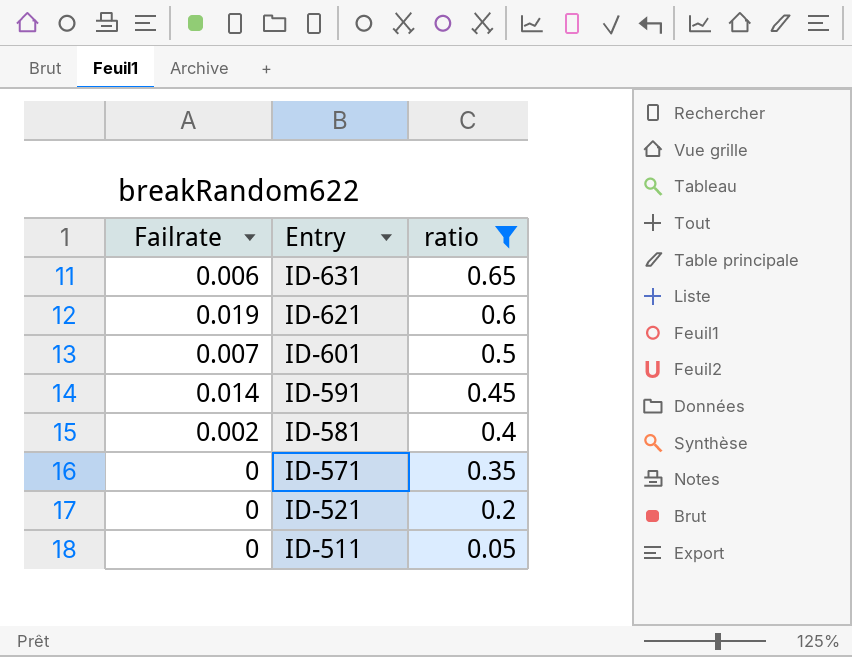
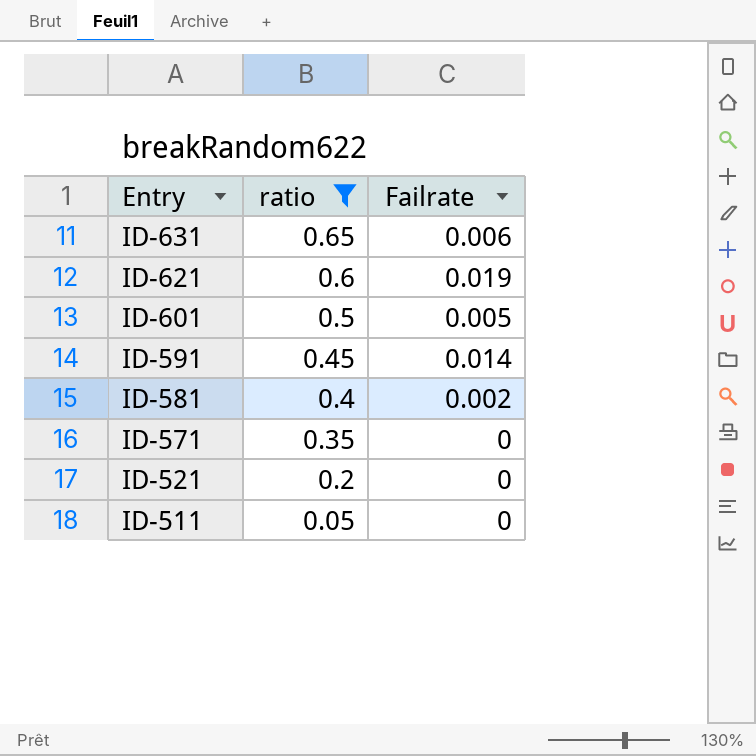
column Failrate | position: 1 -> 3
ID-601 | Failrate: 0.007 -> 0.005

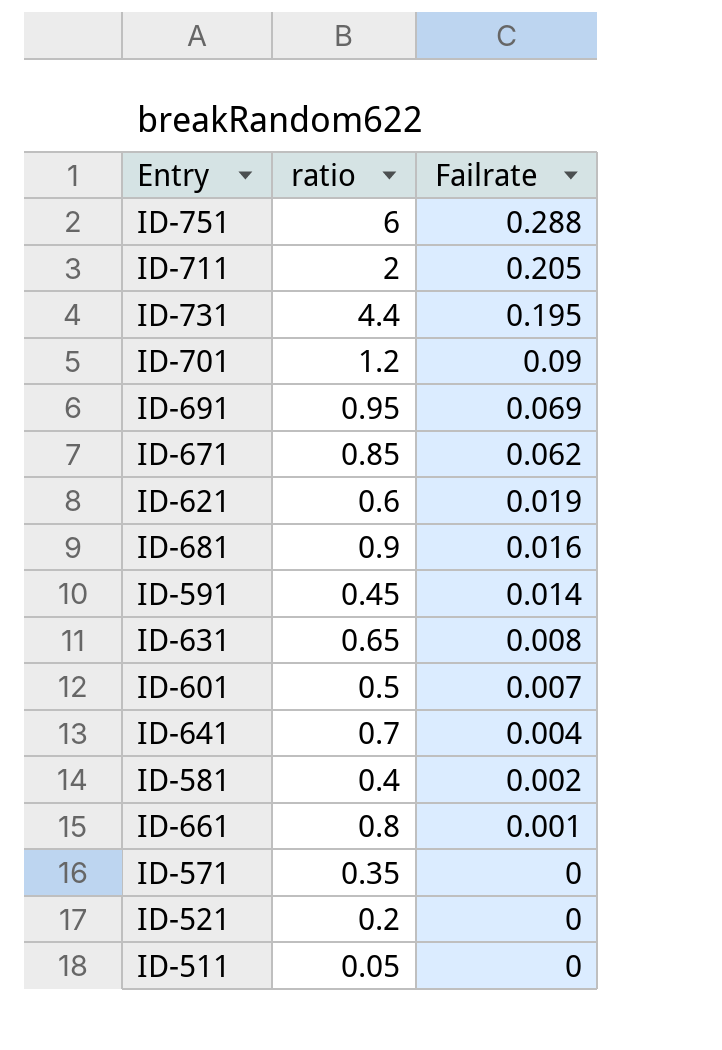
filter: ratio <= 0.65 -> none
row order: Entry descending -> Failrate descending
ID-631 | Failrate: 0.006 -> 0.008
ID-601 | Failrate: 0.005 -> 0.007

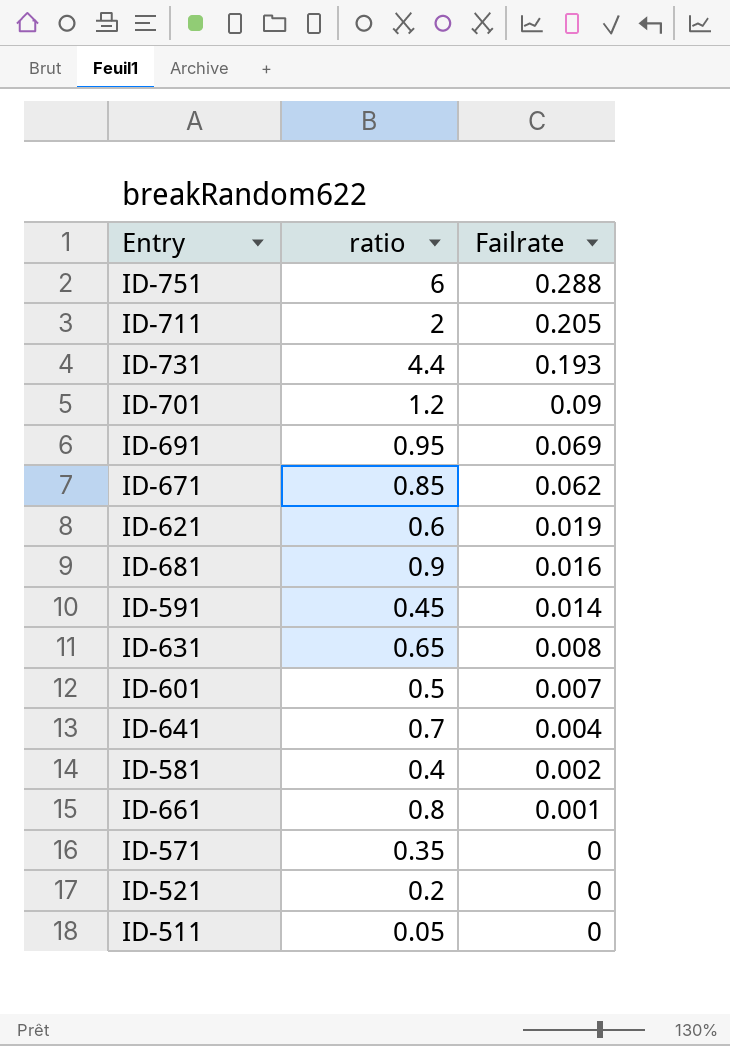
ID-731 | Failrate: 0.195 -> 0.193

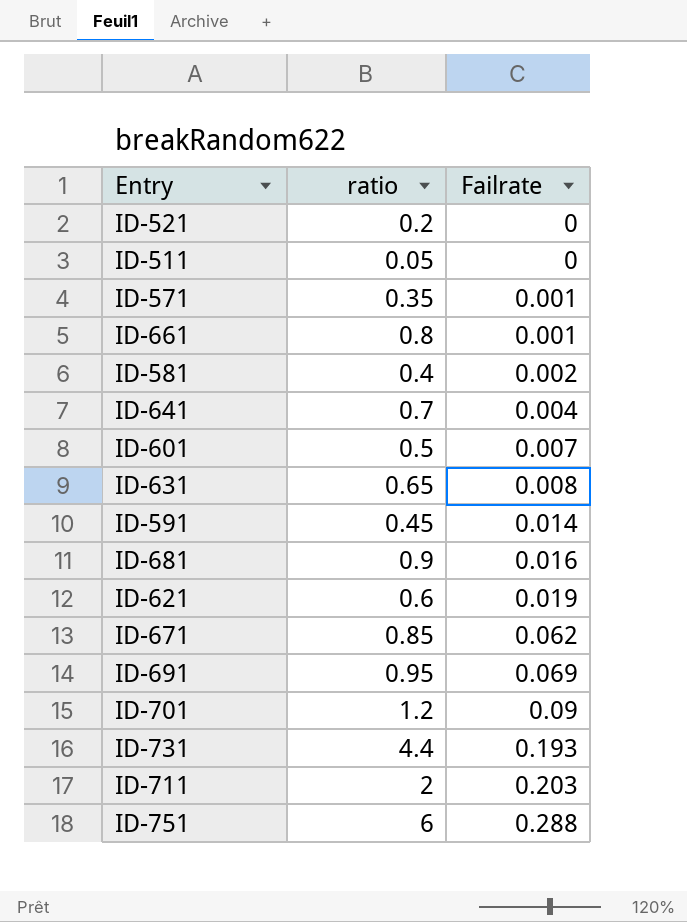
row order: Failrate descending -> Failrate ascending
ID-571 | Failrate: 0 -> 0.001
ID-711 | Failrate: 0.205 -> 0.203

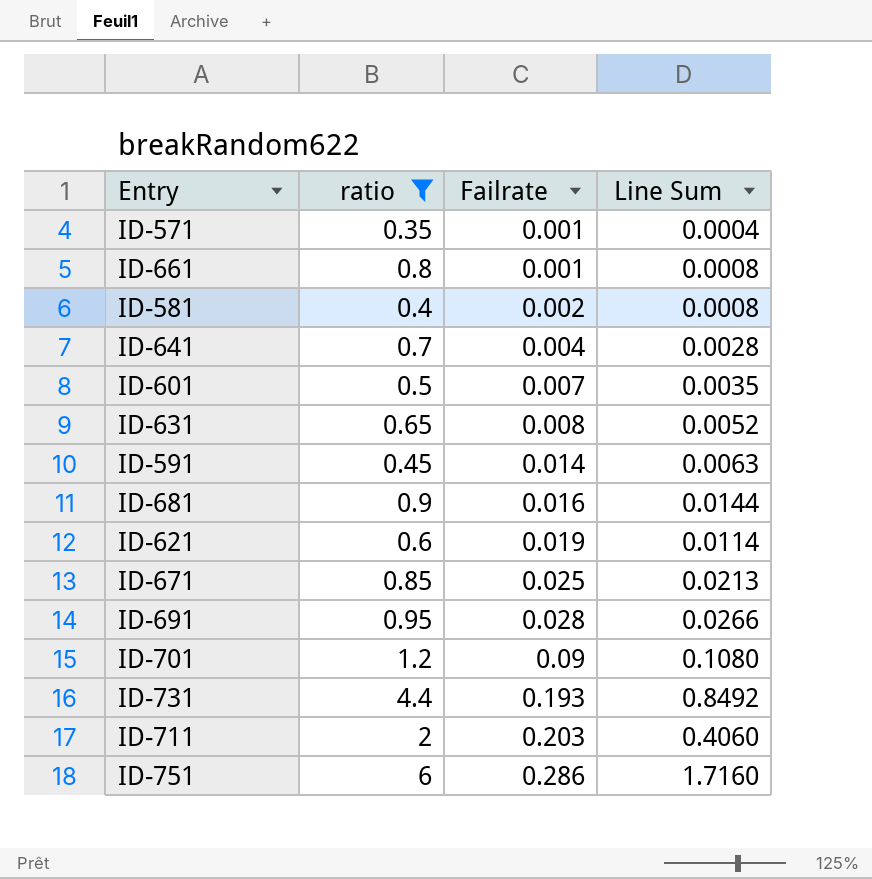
filter: none -> ratio >= 0.35
column Line Sum | formula: none -> [ratio] * [Failrate]
ID-671 | Failrate: 0.062 -> 0.025
ID-691 | Failrate: 0.069 -> 0.028
ID-751 | Failrate: 0.288 -> 0.286

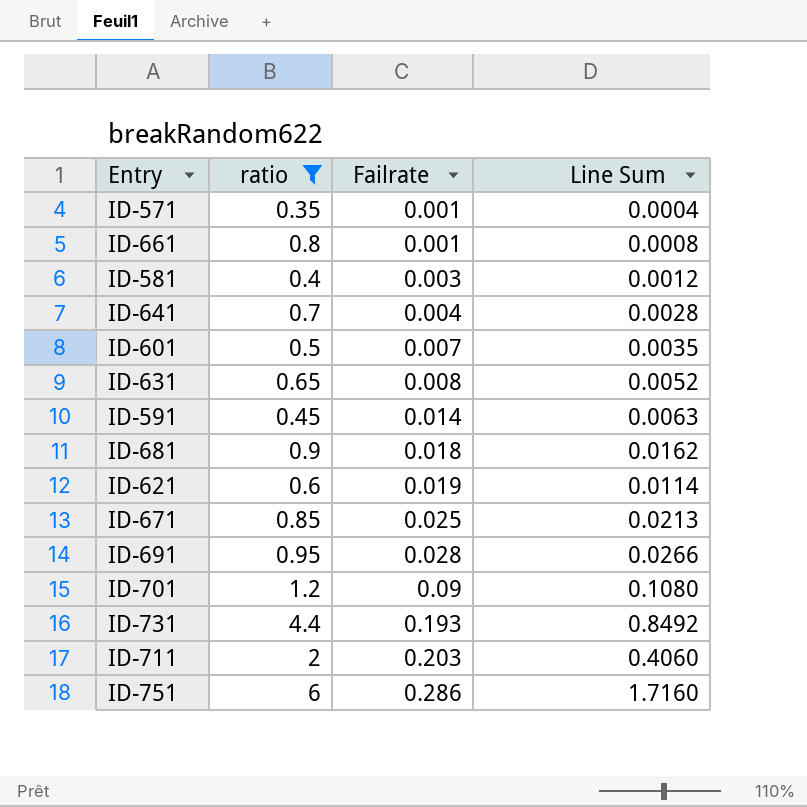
ID-581 | Failrate: 0.002 -> 0.003
ID-581 | Line Sum: 0.0008 -> 0.0012
ID-681 | Failrate: 0.016 -> 0.018
ID-681 | Line Sum: 0.0144 -> 0.0162

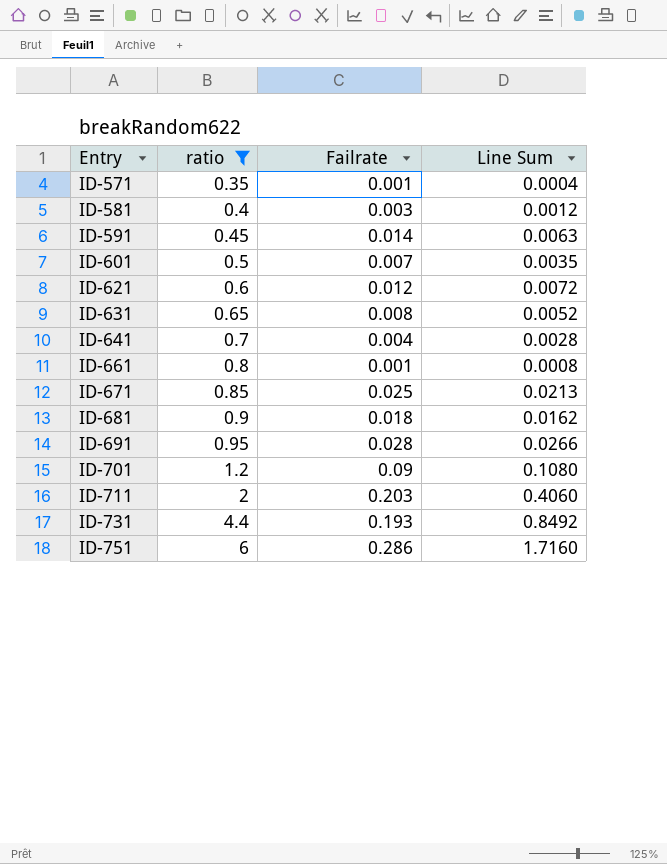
row order: Failrate ascending -> Entry ascending
ID-621 | Failrate: 0.019 -> 0.012
ID-621 | Line Sum: 0.0114 -> 0.0072

